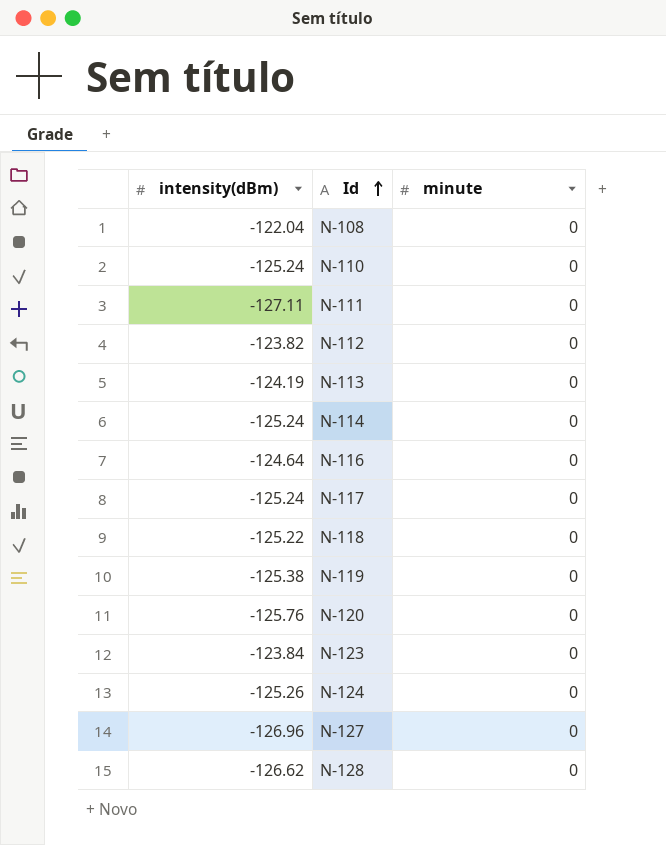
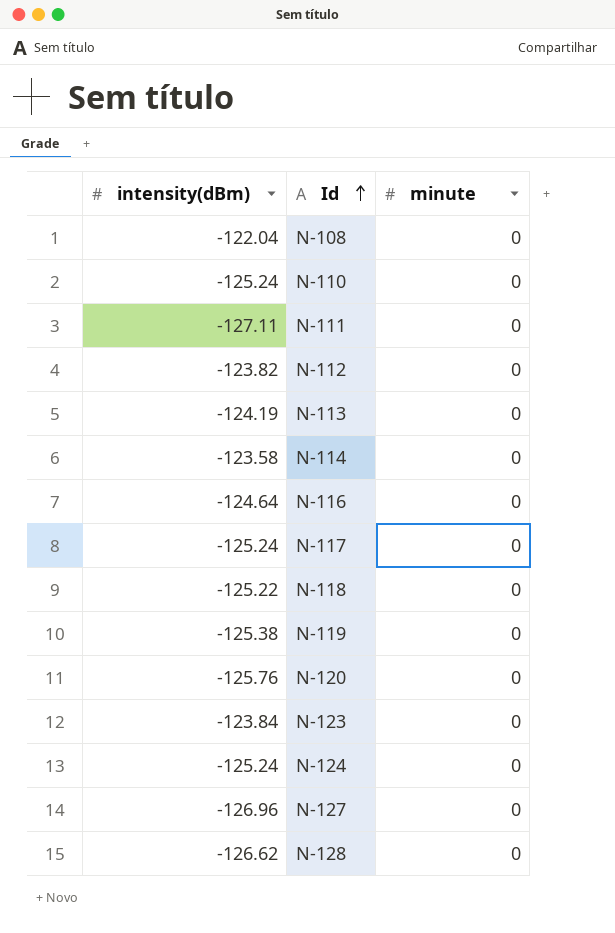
N-114 | intensity(dBm): -125.24 -> -123.58
N-124 | intensity(dBm): -125.26 -> -125.24

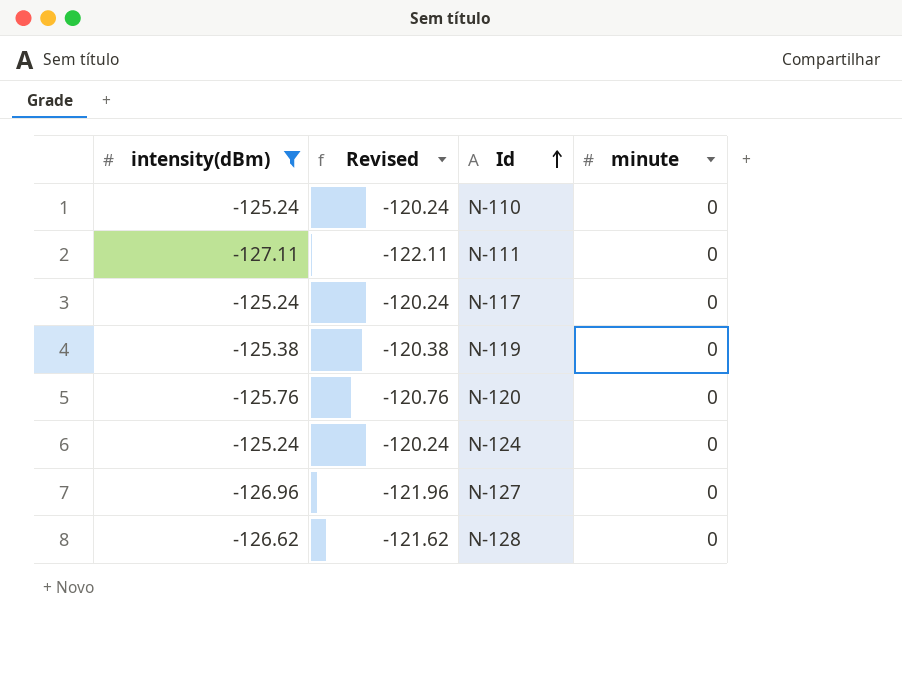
filter: none -> intensity(dBm) <= -125.24
column Revised | formula: none -> [intensity(dBm)] + 5

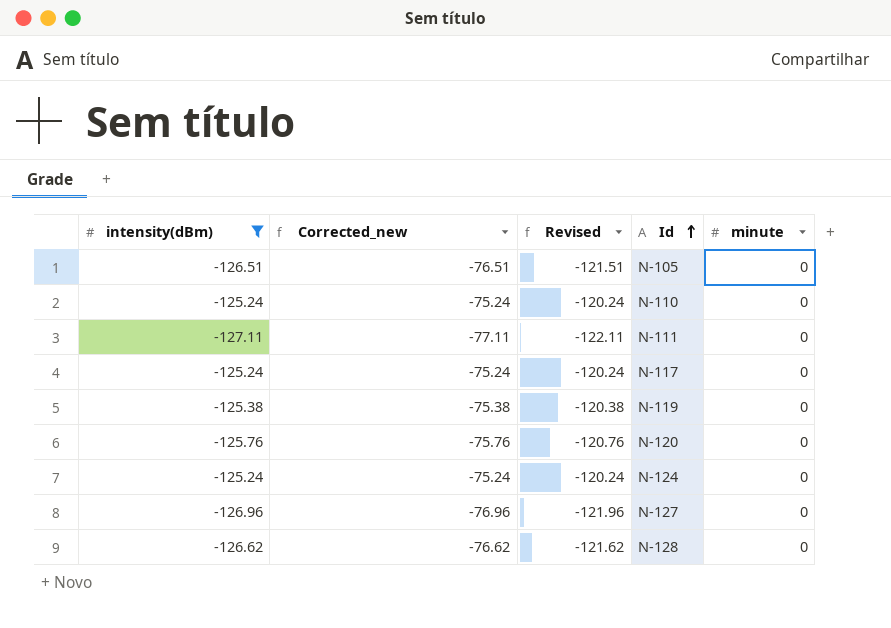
column Corrected_new | formula: none -> [intensity(dBm)] + 50
row N-105: none -> -126.51 | -76.51 | -121.51 | 0

